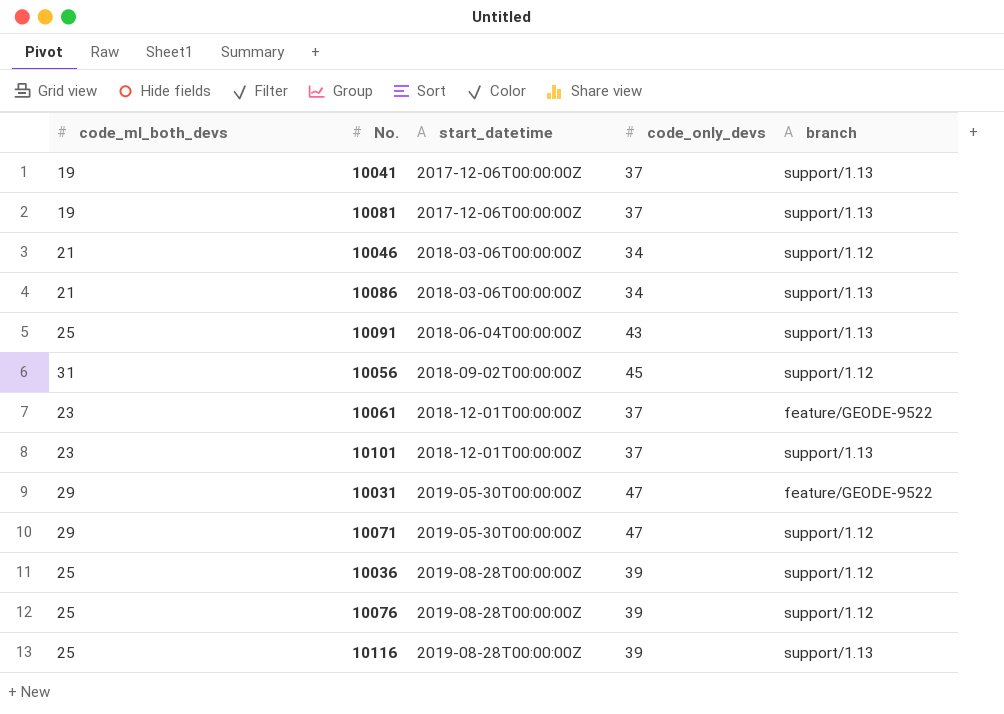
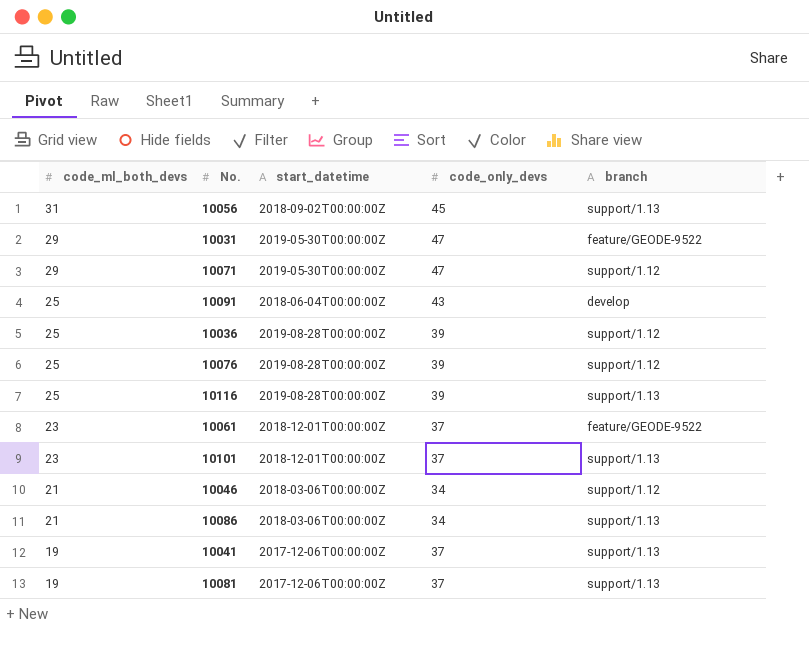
row order: start_datetime ascending -> code_ml_both_devs descending
10056 | branch: support/1.12 -> support/1.13
10091 | branch: support/1.13 -> develop

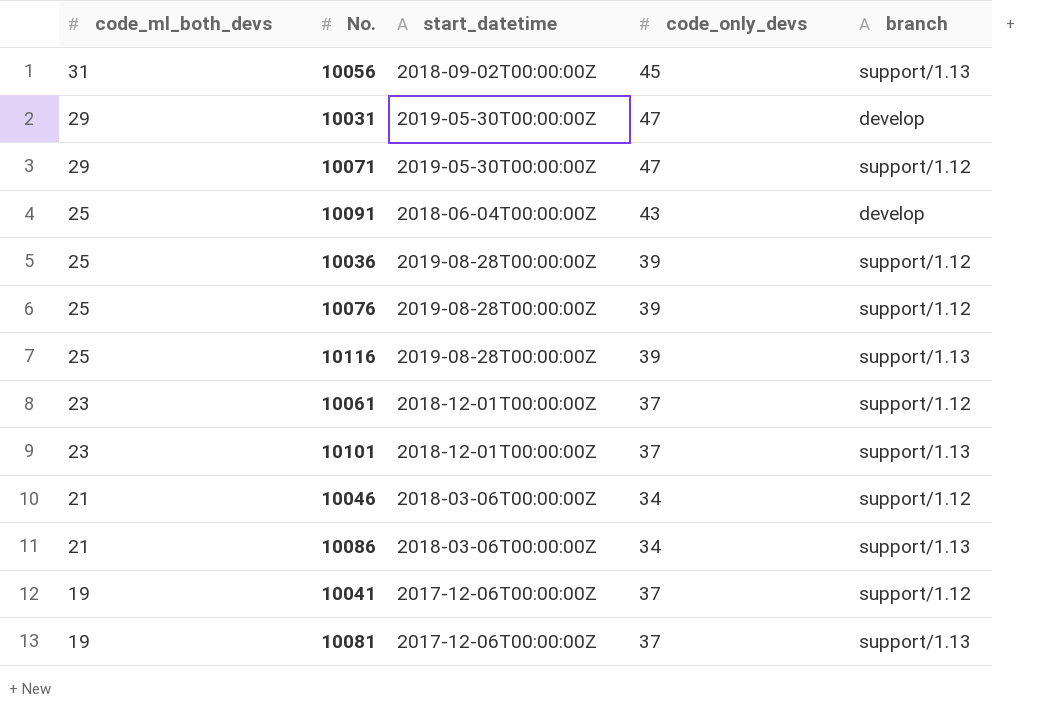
10031 | branch: feature/GEODE-9522 -> develop
10061 | branch: feature/GEODE-9522 -> support/1.12
10041 | branch: support/1.13 -> support/1.12

